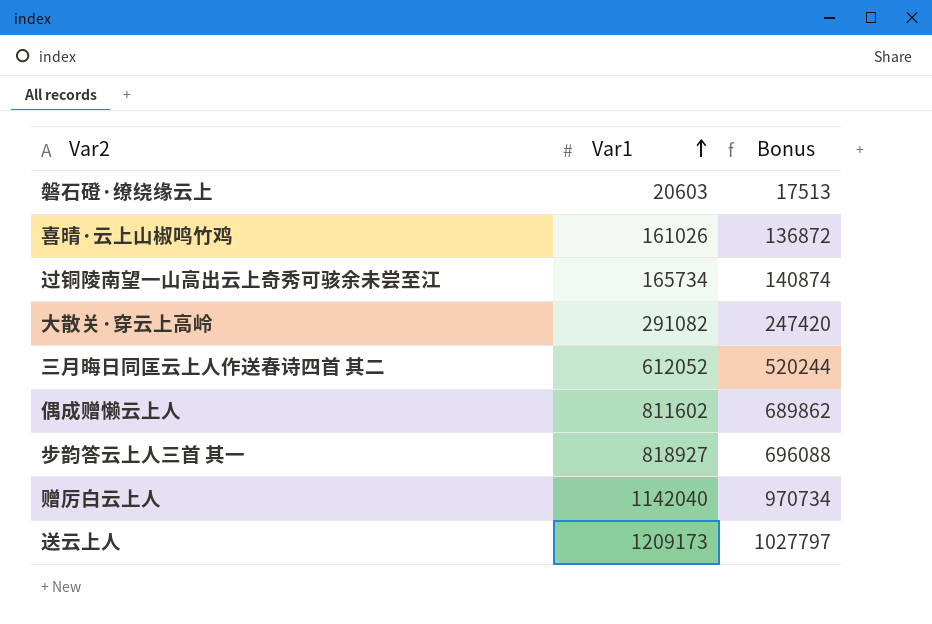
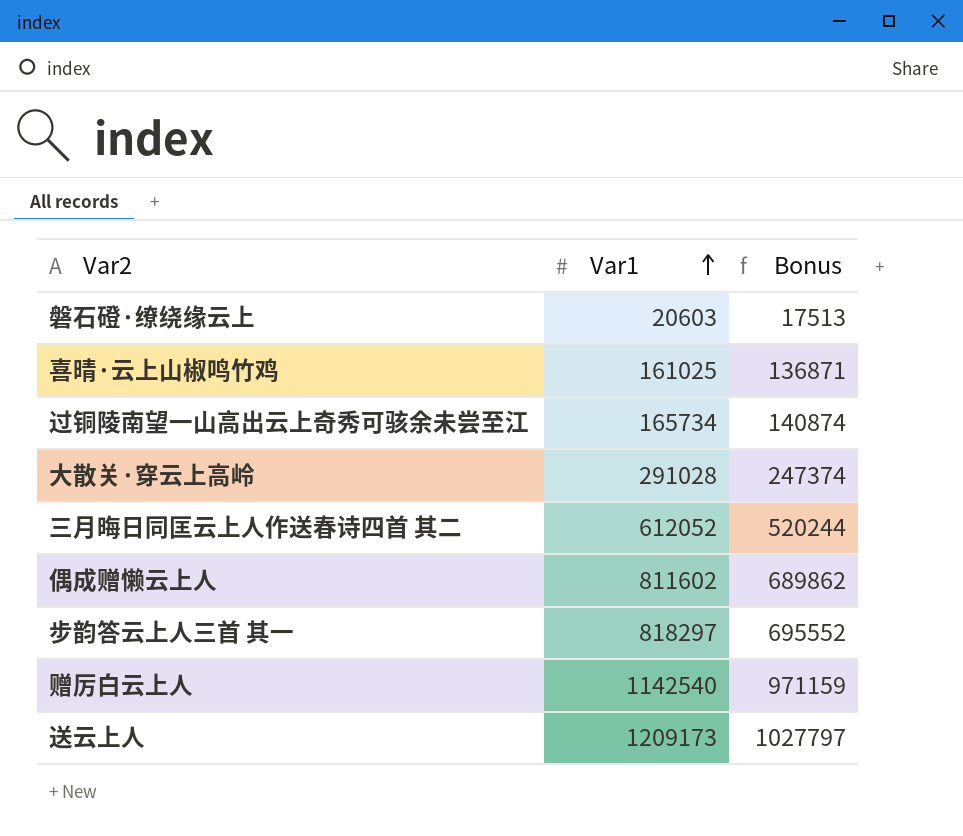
喜晴·云上山椒鸣竹鸡 | Var1: 161026 -> 161025
喜晴·云上山椒鸣竹鸡 | Bonus: 136872 -> 136871
大散关·穿云上高岭 | Var1: 291082 -> 291028
大散关·穿云上高岭 | Bonus: 247420 -> 247374
步韵答云上人三首 其一 | Var1: 818927 -> 818297
步韵答云上人三首 其一 | Bonus: 696088 -> 695552
赠厉白云上人 | Var1: 1142040 -> 1142540
赠厉白云上人 | Bonus: 970734 -> 971159

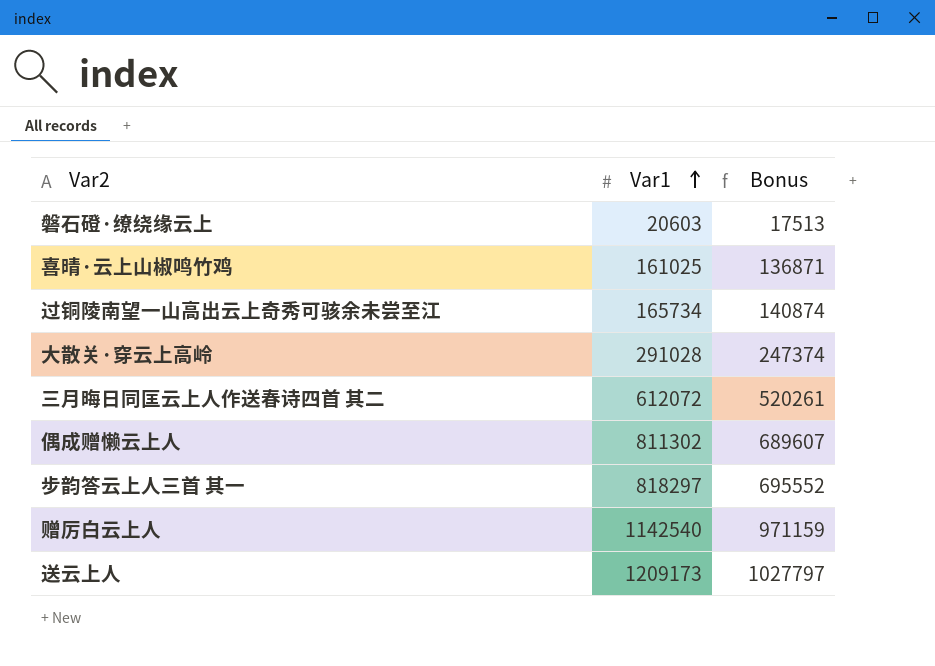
三月晦日同匡云上人作送春诗四首 其二 | Var1: 612052 -> 612072
三月晦日同匡云上人作送春诗四首 其二 | Bonus: 520244 -> 520261
偶成赠懒云上人 | Var1: 811602 -> 811302
偶成赠懒云上人 | Bonus: 689862 -> 689607

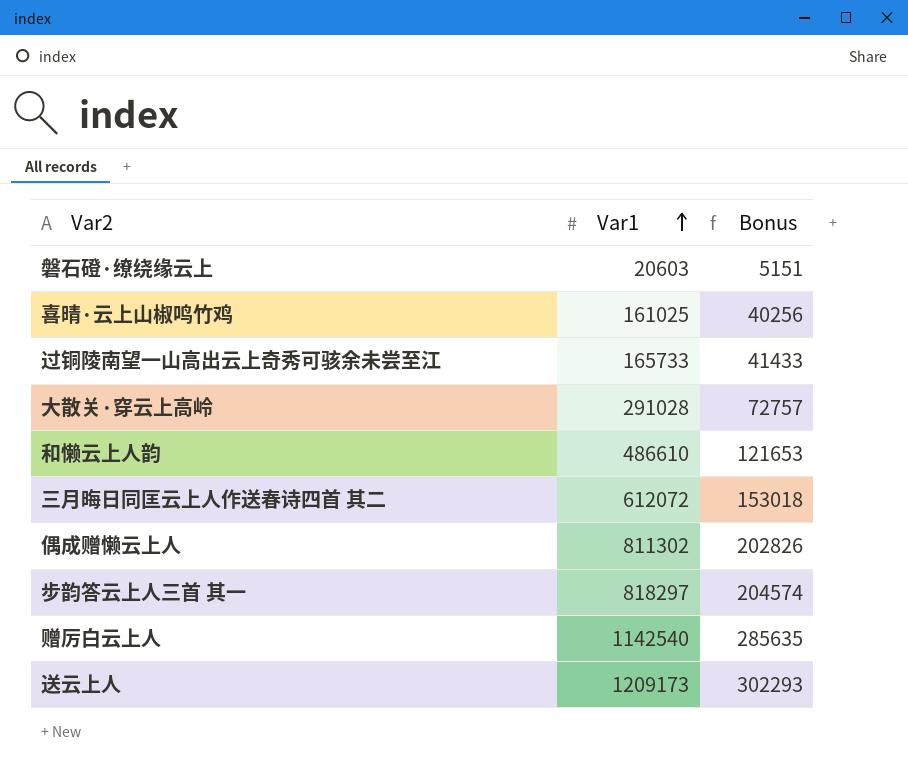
column Bonus | formula: [Var1] * 0.85 -> [Var1] * 0.25
过铜陵南望一山高出云上奇秀可骇余未尝至江 | Var1: 165734 -> 165733
row 和懒云上人韵: none -> 486610 | 121653

